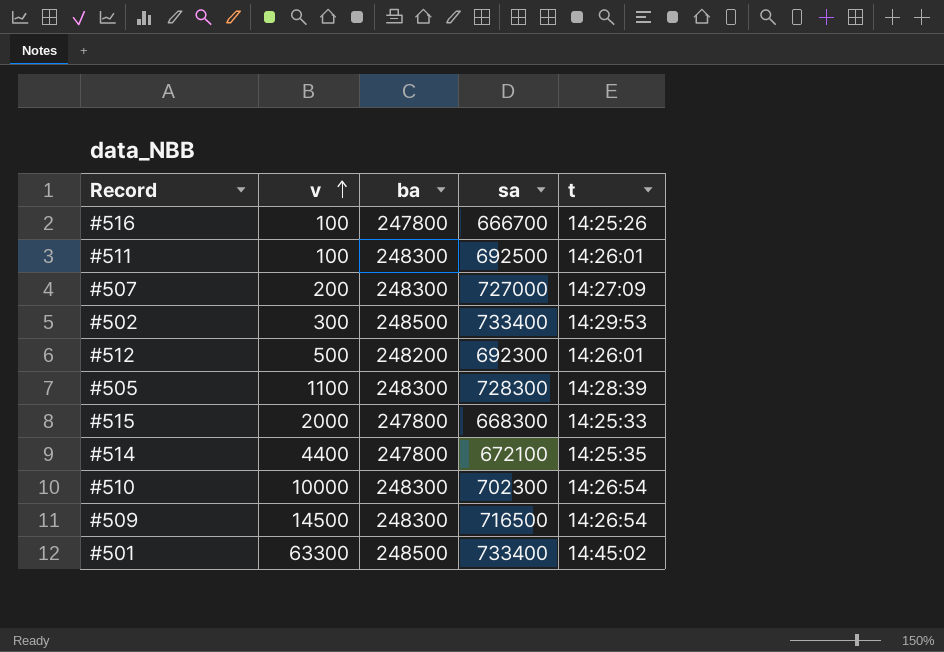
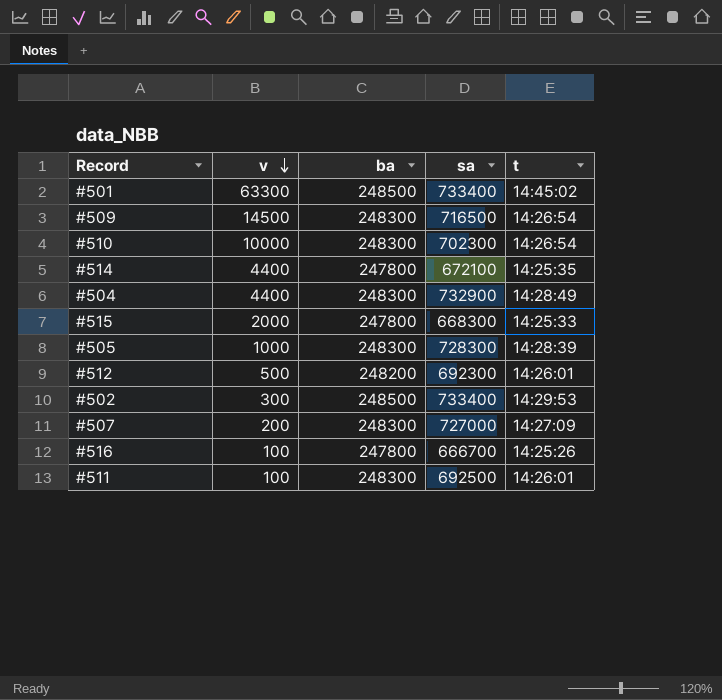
row order: v ascending -> v descending
row #504: none -> 4400 | 248300 | 732900 | 14:28:49
#505 | v: 1100 -> 1000

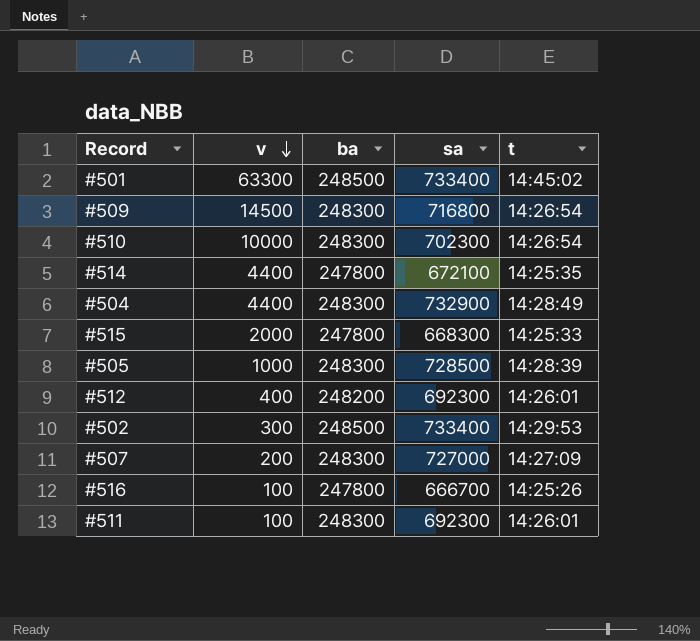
#509 | sa: 716500 -> 716800
#505 | sa: 728300 -> 728500
#512 | v: 500 -> 400
#511 | sa: 692500 -> 692300

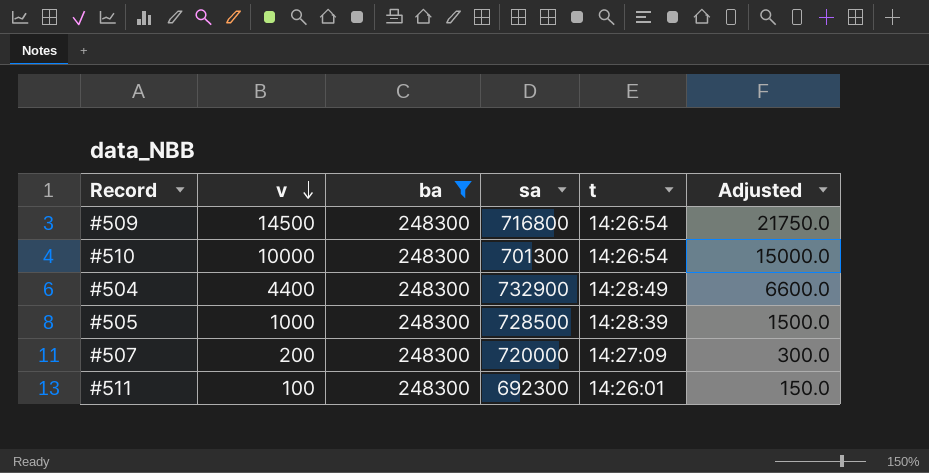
filter: none -> ba = 248300
column Adjusted | formula: none -> [v] * 1.5
#510 | sa: 702300 -> 701300
#507 | sa: 727000 -> 720000

